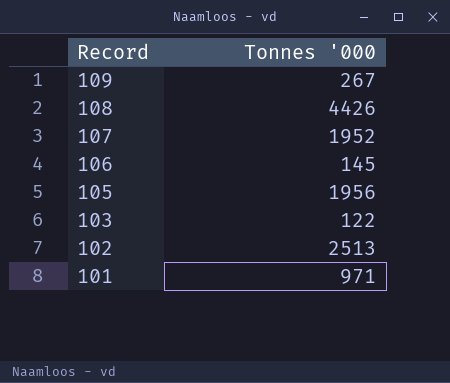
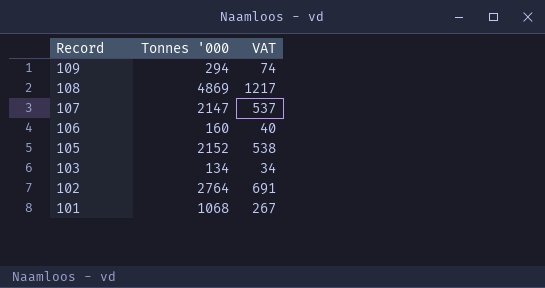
column VAT | formula: none -> [Tonnes '000] * 0.25
109 | Tonnes '000: 267 -> 294
108 | Tonnes '000: 4426 -> 4869
107 | Tonnes '000: 1952 -> 2147
106 | Tonnes '000: 145 -> 160
105 | Tonnes '000: 1956 -> 2152
103 | Tonnes '000: 122 -> 134
102 | Tonnes '000: 2513 -> 2764
101 | Tonnes '000: 971 -> 1068

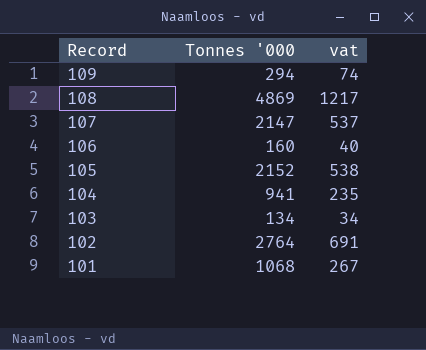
column name: VAT -> vat
row 104: none -> 941 | 235

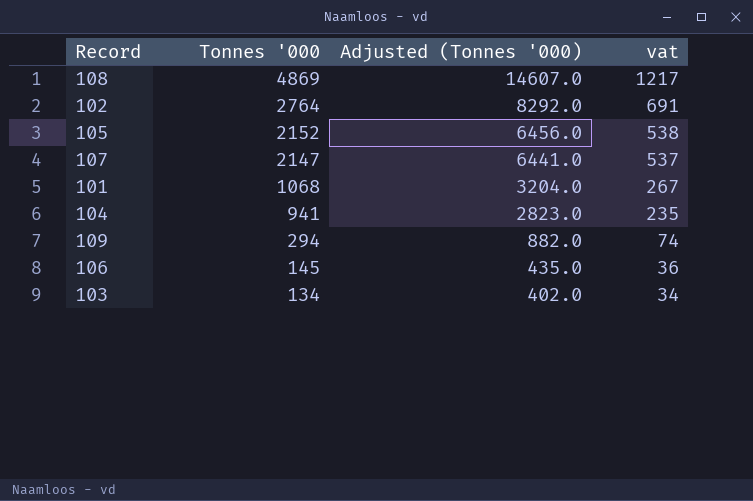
row order: Record descending -> Tonnes '000 descending
column Adjusted (Tonnes '000) | formula: none -> [Tonnes '000] * 3
106 | Tonnes '000: 160 -> 145
106 | vat: 40 -> 36

